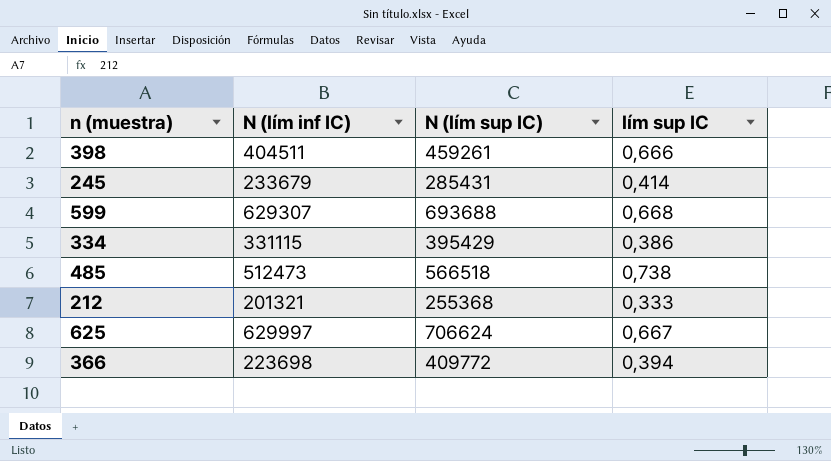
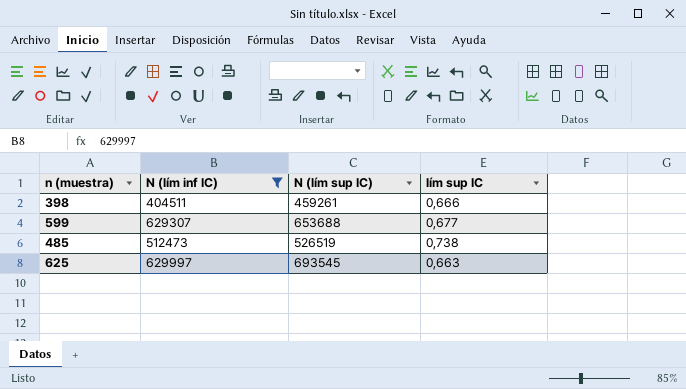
filter: none -> N (lím inf IC) >= 404511
599 | N (lím sup IC): 693688 -> 653688
599 | lím sup IC: 0,668 -> 0,677
485 | N (lím sup IC): 566518 -> 526519
625 | N (lím sup IC): 706624 -> 693545
625 | lím sup IC: 0,667 -> 0,663

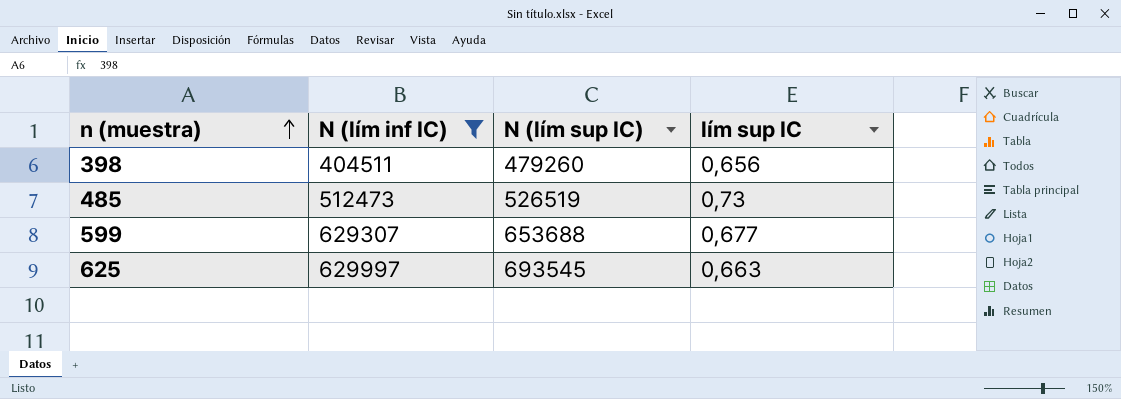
row order: none -> n (muestra) ascending
398 | N (lím sup IC): 459261 -> 479260
398 | lím sup IC: 0,666 -> 0,656
485 | lím sup IC: 0,738 -> 0,73

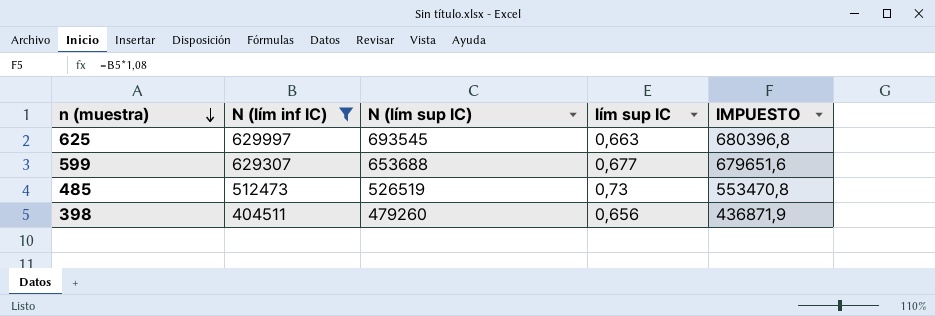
row order: n (muestra) ascending -> n (muestra) descending
column IMPUESTO | formula: none -> [N (lím inf IC)] * 1,08

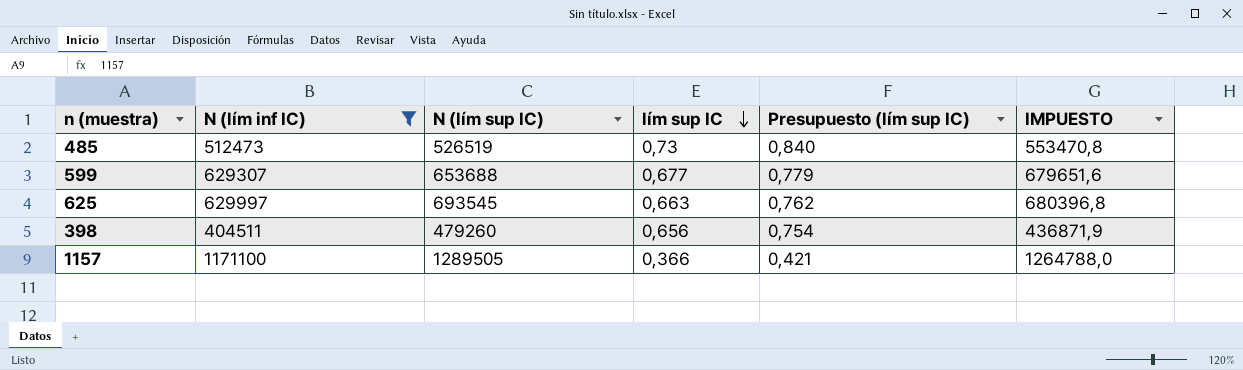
row order: n (muestra) descending -> lím sup IC descending
column Presupuesto (lím sup IC) | formula: none -> [lím sup IC] * 1,15
row 1157: none -> 1171100 | 1289505 | 0,366 | 0,421 | 1264788,0

